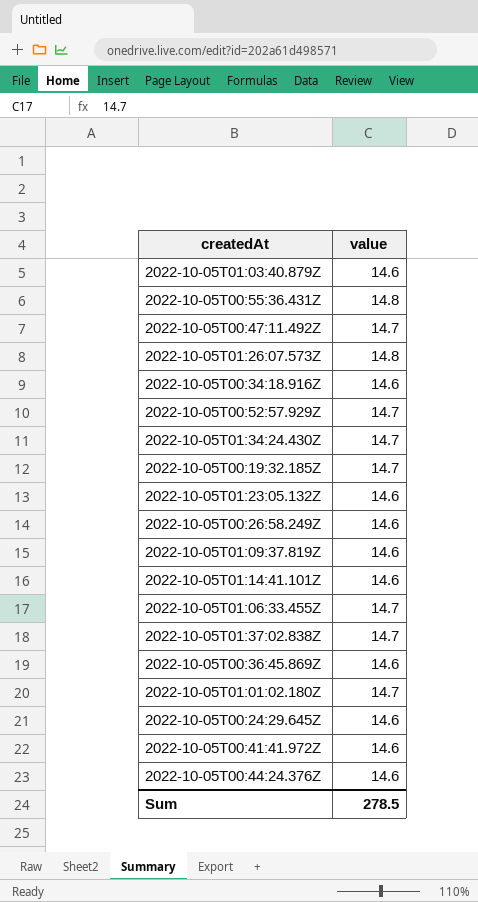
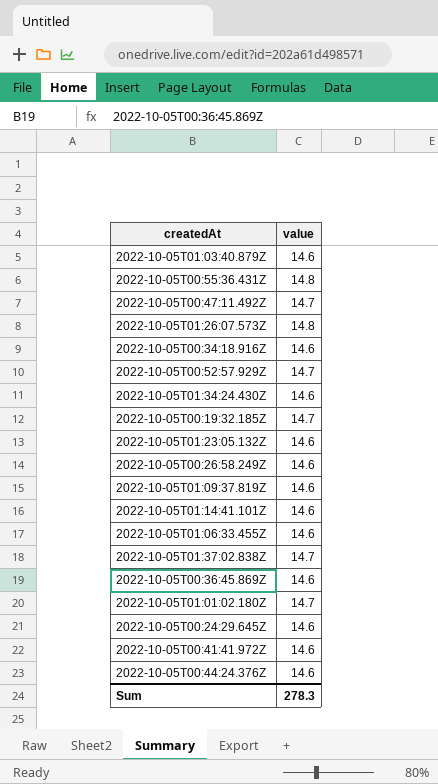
2022-10-05T01:34:24.430Z | value: 14.7 -> 14.6
2022-10-05T01:06:33.455Z | value: 14.7 -> 14.6
Sum | value: 278.5 -> 278.3

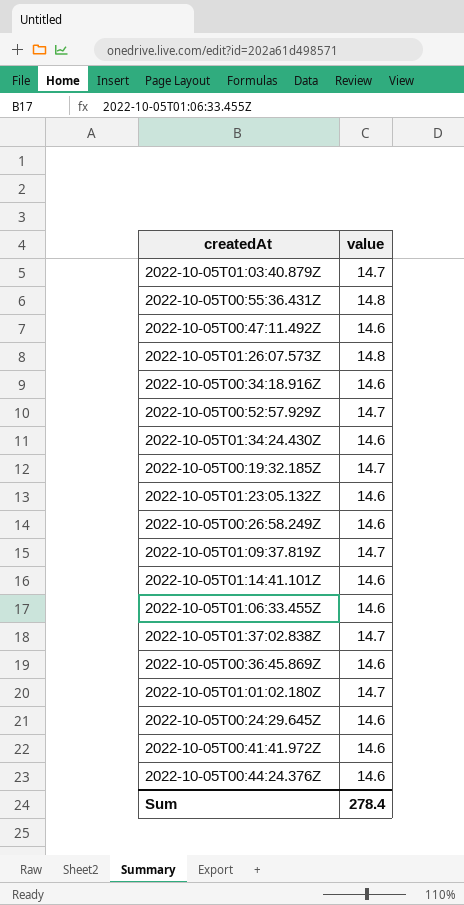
2022-10-05T01:03:40.879Z | value: 14.6 -> 14.7
2022-10-05T00:47:11.492Z | value: 14.7 -> 14.6
2022-10-05T01:09:37.819Z | value: 14.6 -> 14.7
Sum | value: 278.3 -> 278.4

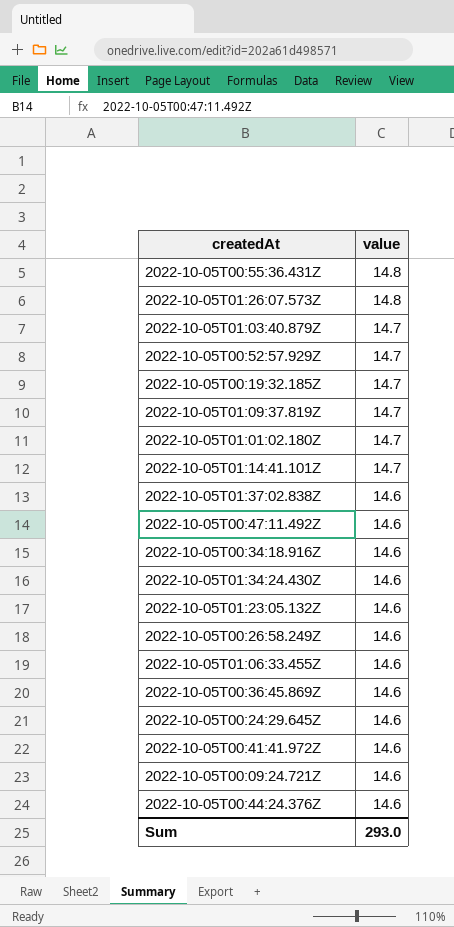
row order: none -> value descending
2022-10-05T01:14:41.101Z | value: 14.6 -> 14.7
2022-10-05T01:37:02.838Z | value: 14.7 -> 14.6
row 2022-10-05T00:09:24.721Z: none -> 14.6
Sum | value: 278.4 -> 293.0

